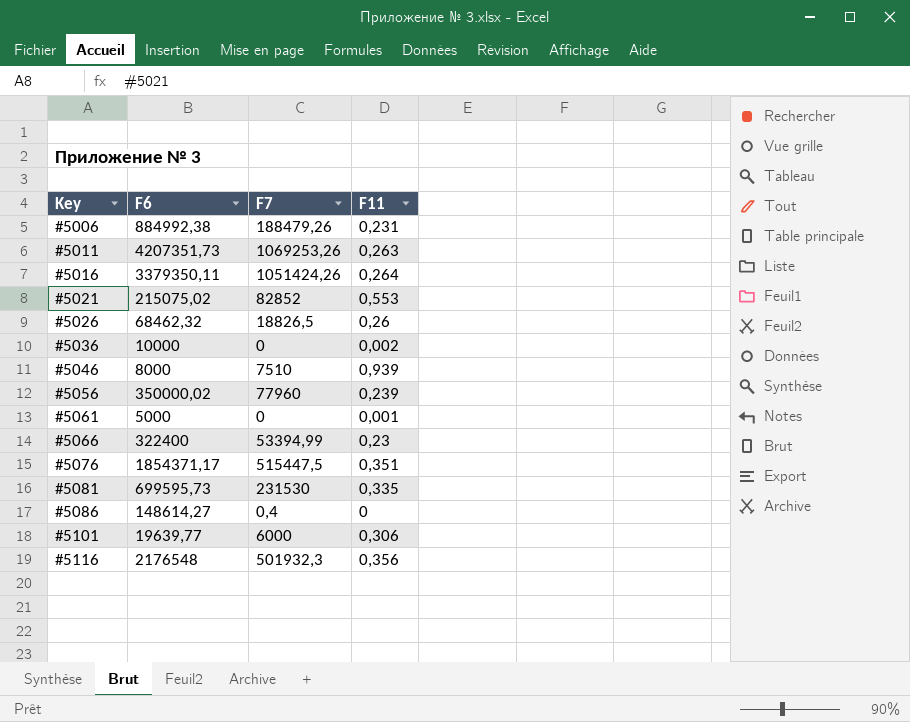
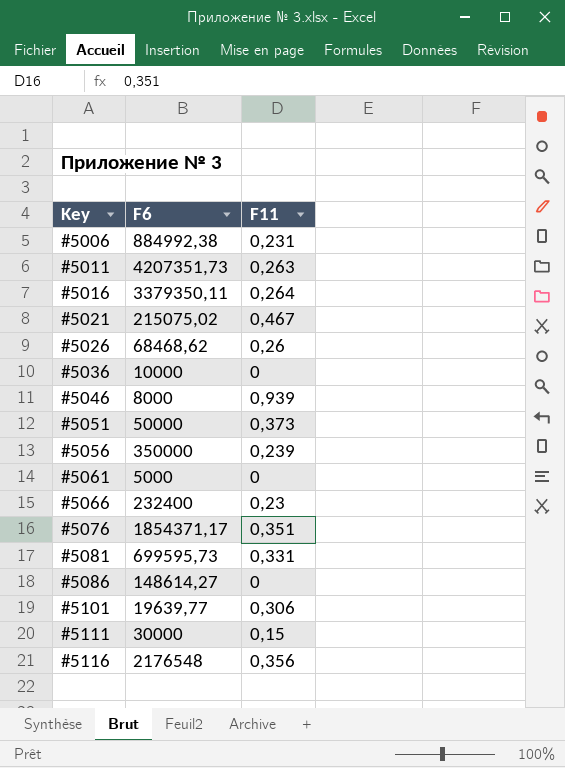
column F7 | position: 3 -> none
#5021 | F11: 0,553 -> 0,467
#5026 | F6: 68462,32 -> 68468,62
#5036 | F11: 0,002 -> 0
row #5051: none -> 50000 | 0,373
#5056 | F6: 350000,02 -> 350000
#5061 | F11: 0,001 -> 0
#5066 | F6: 322400 -> 232400
#5081 | F11: 0,335 -> 0,331
row #5111: none -> 30000 | 0,15

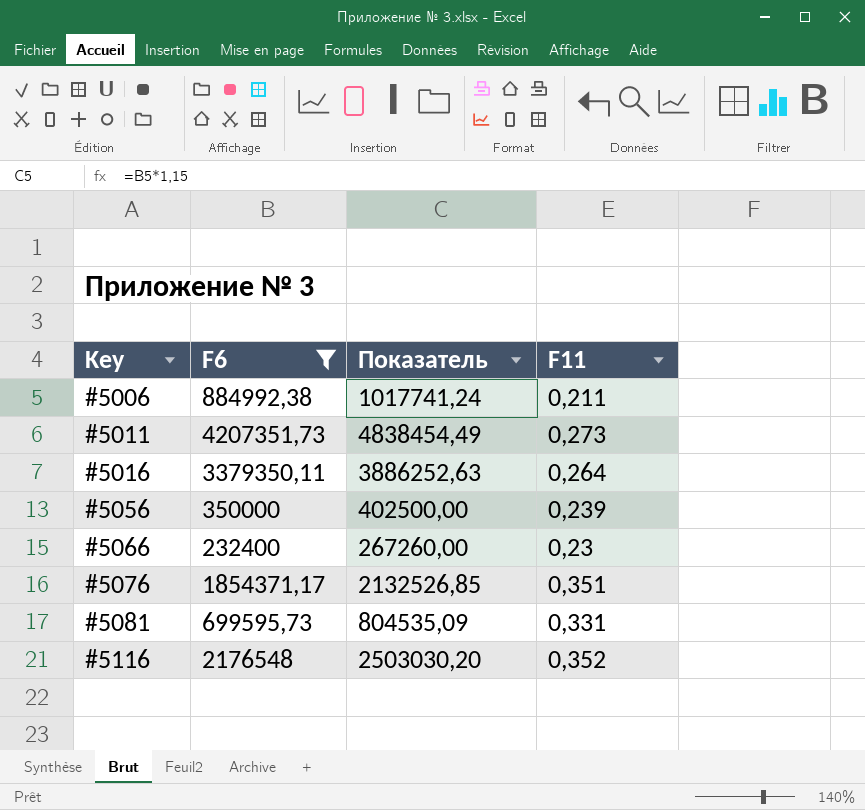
filter: none -> F6 >= 232400
column Показатель | formula: none -> [F6] * 1,15
#5006 | F11: 0,231 -> 0,211
#5011 | F11: 0,263 -> 0,273
#5116 | F11: 0,356 -> 0,352

